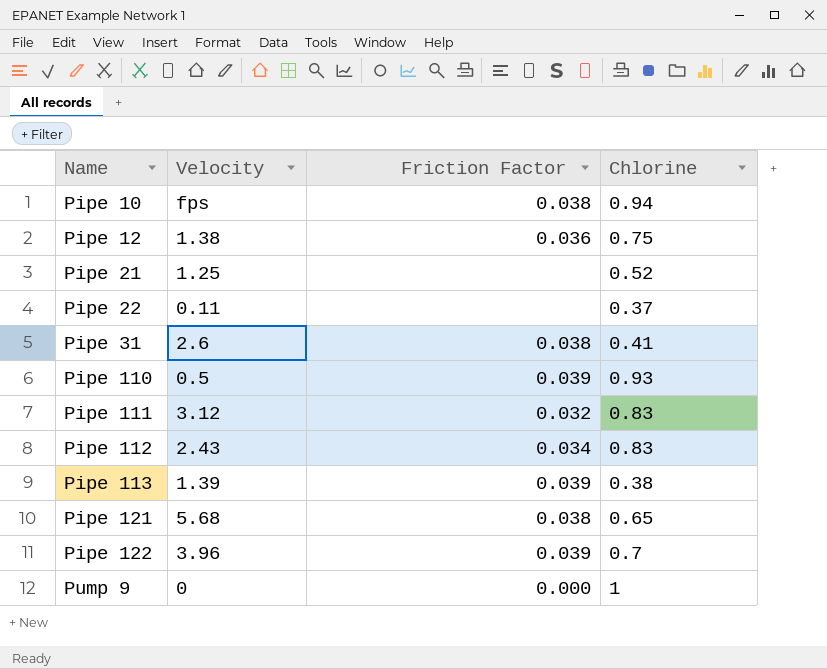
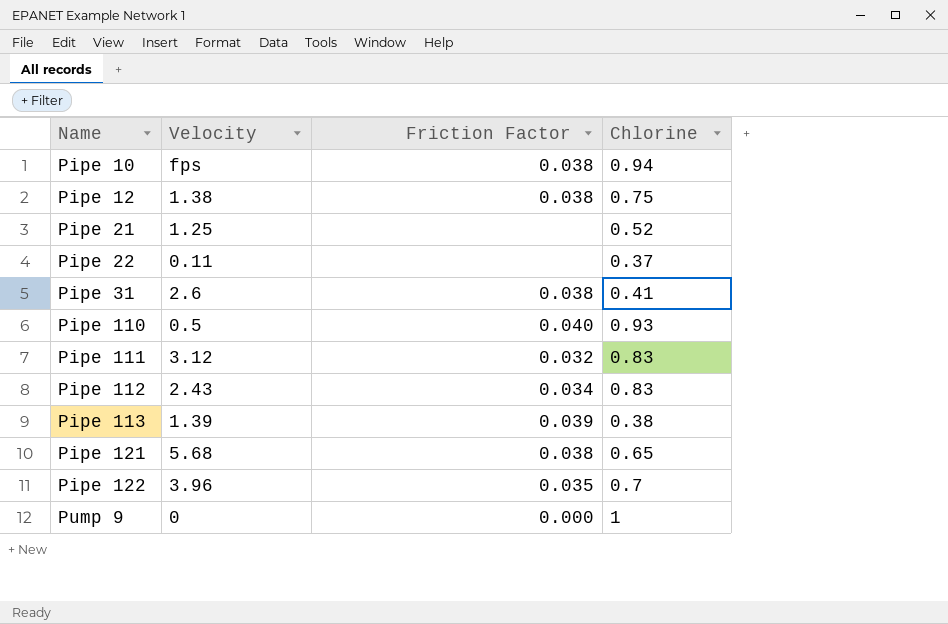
Pipe 12 | Friction Factor: 0.036 -> 0.038
Pipe 110 | Friction Factor: 0.039 -> 0.040
Pipe 122 | Friction Factor: 0.039 -> 0.035

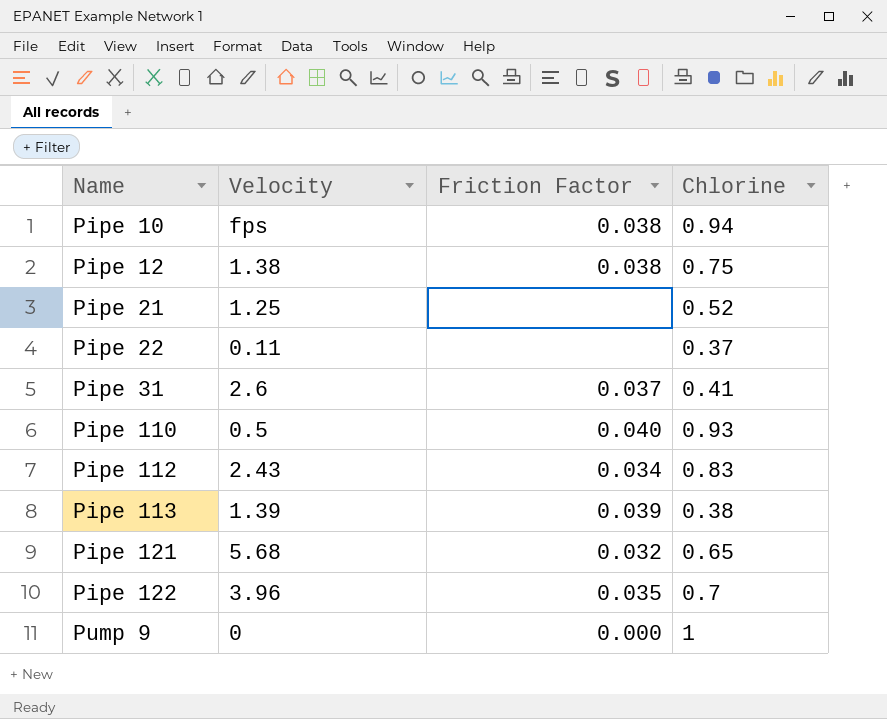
row Pipe 111: 3.12 | 0.032 | 0.83 -> none
Pipe 31 | Friction Factor: 0.038 -> 0.037
Pipe 121 | Friction Factor: 0.038 -> 0.032

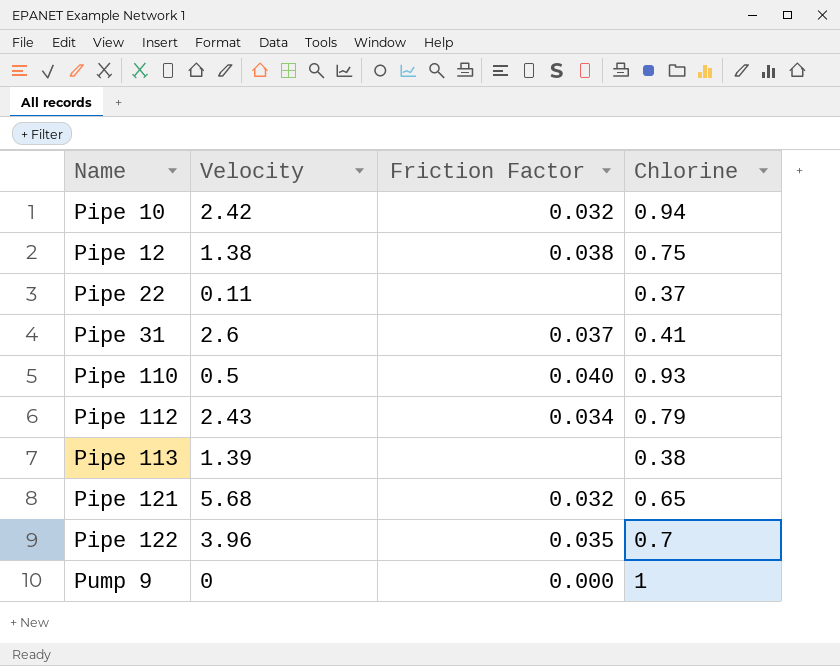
row Pipe 21: 1.25 | none | 0.52 -> none
Pipe 10 | Velocity: fps -> 2.42
Pipe 10 | Friction Factor: 0.038 -> 0.032
Pipe 112 | Chlorine: 0.83 -> 0.79
Pipe 113 | Friction Factor: 0.039 -> none

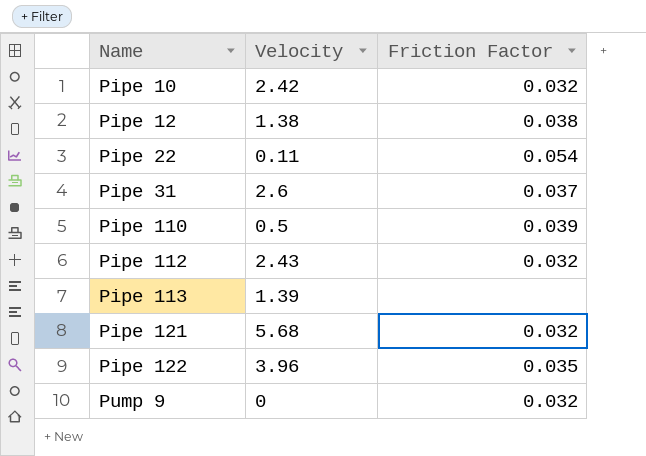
column Chlorine | position: 4 -> none
Pipe 22 | Friction Factor: none -> 0.054
Pipe 110 | Friction Factor: 0.040 -> 0.039
Pipe 112 | Friction Factor: 0.034 -> 0.032
Pump 9 | Friction Factor: 0.000 -> 0.032

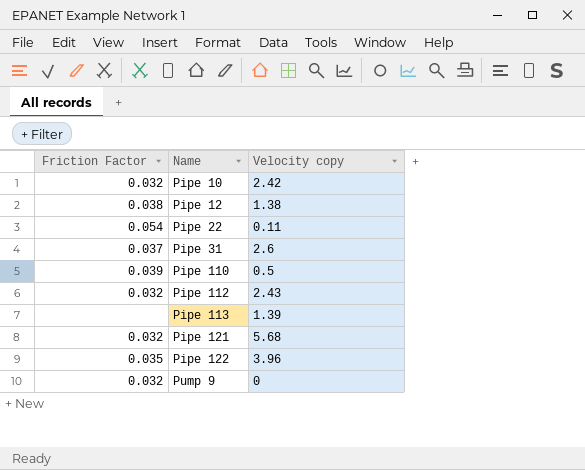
column Friction Factor | position: 3 -> 1
column name: Velocity -> Velocity copy

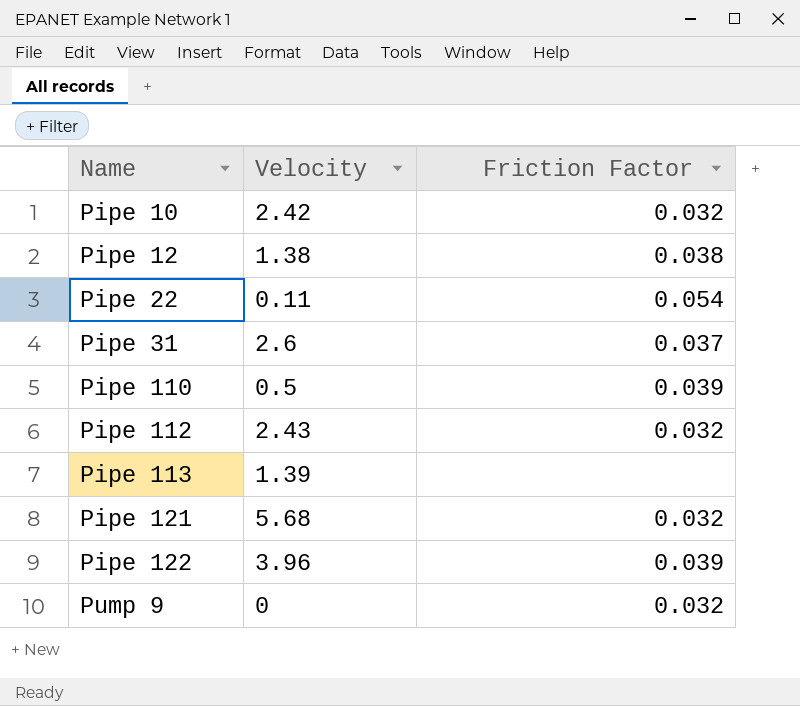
column name: Velocity copy -> Velocity
column Friction Factor | position: 1 -> 3
Pipe 122 | Friction Factor: 0.035 -> 0.039

